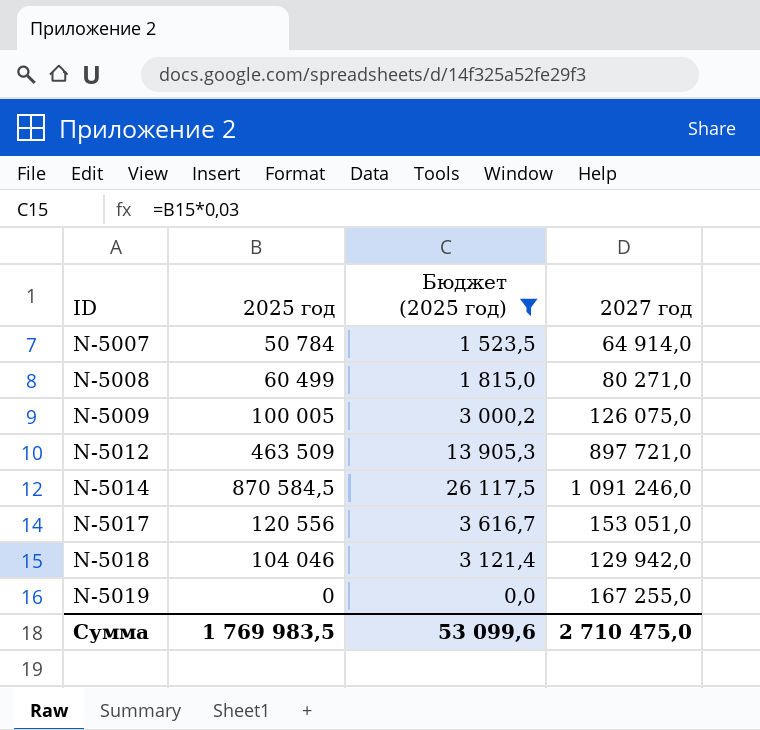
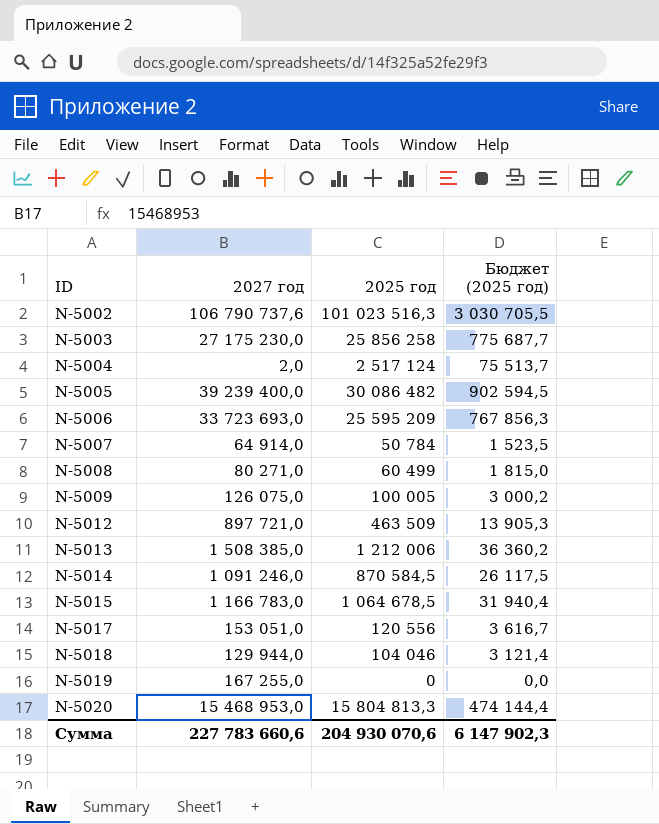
filter: Бюджет (2025 год) <= 26 117,5 -> none
column 2027 год | position: 4 -> 2
N-5018 | 2027 год: 129 942,0 -> 129 944,0
Сумма | 2027 год: 2 710 475,0 -> 227 783 660,6
Сумма | 2025 год: 1 769 983,5 -> 204 930 070,6
Сумма | Бюджет (2025 год): 53 099,6 -> 6 147 902,3

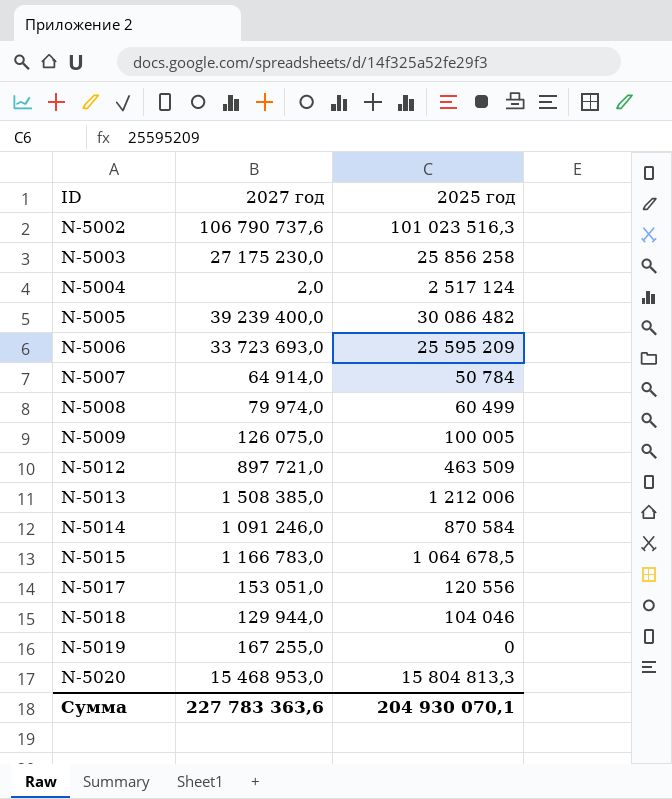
column Бюджет (2025 год) | formula: [2025 год] * 0,03 -> none
N-5008 | 2027 год: 80 271,0 -> 79 974,0
N-5014 | 2025 год: 870 584,5 -> 870 584
Сумма | 2027 год: 227 783 660,6 -> 227 783 363,6
Сумма | 2025 год: 204 930 070,6 -> 204 930 070,1

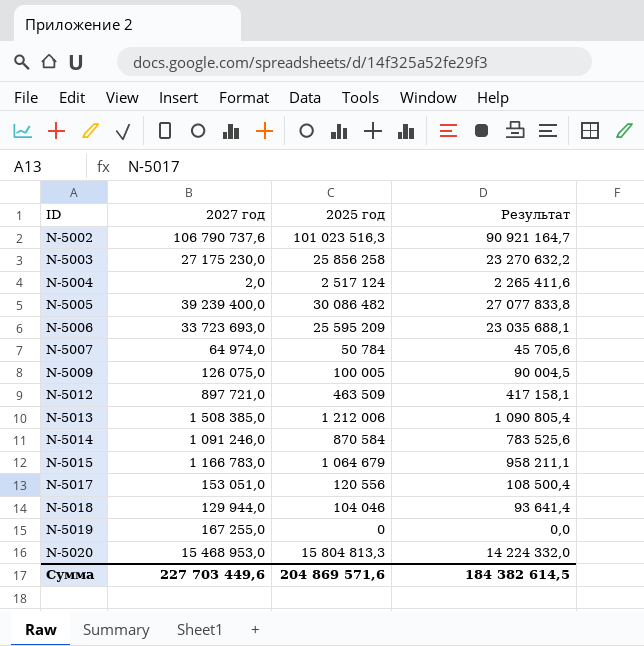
column Результат | formula: none -> [2025 год] * 0,9
row N-5008: 79 974,0 | 60 499 -> none
N-5007 | 2027 год: 64 914,0 -> 64 974,0
N-5015 | 2025 год: 1 064 678,5 -> 1 064 679
Сумма | 2027 год: 227 783 363,6 -> 227 703 449,6
Сумма | 2025 год: 204 930 070,1 -> 204 869 571,6

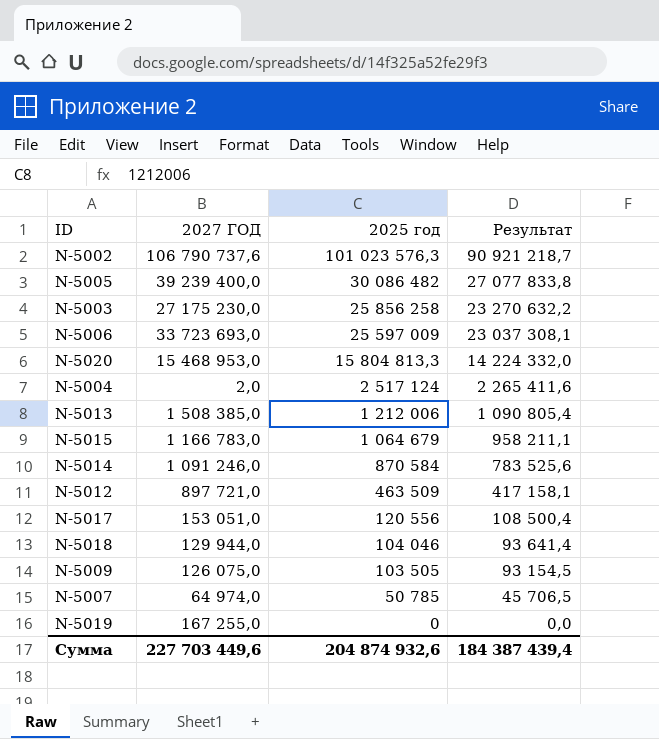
row order: ID ascending -> 2025 год descending
column name: 2027 год -> 2027 ГОД
N-5002 | 2025 год: 101 023 516,3 -> 101 023 576,3
N-5002 | Результат: 90 921 164,7 -> 90 921 218,7
N-5006 | 2025 год: 25 595 209 -> 25 597 009
N-5006 | Результат: 23 035 688,1 -> 23 037 308,1
N-5009 | 2025 год: 100 005 -> 103 505
N-5009 | Результат: 90 004,5 -> 93 154,5
N-5007 | 2025 год: 50 784 -> 50 785
N-5007 | Результат: 45 705,6 -> 45 706,5
Сумма | 2025 год: 204 869 571,6 -> 204 874 932,6
Сумма | Результат: 184 382 614,5 -> 184 387 439,4

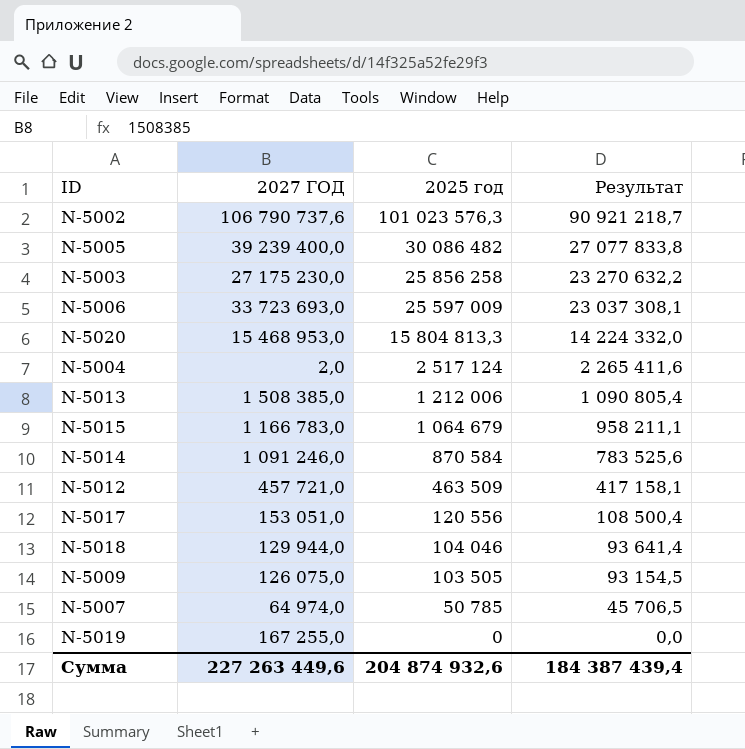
N-5012 | 2027 ГОД: 897 721,0 -> 457 721,0
Сумма | 2027 ГОД: 227 703 449,6 -> 227 263 449,6

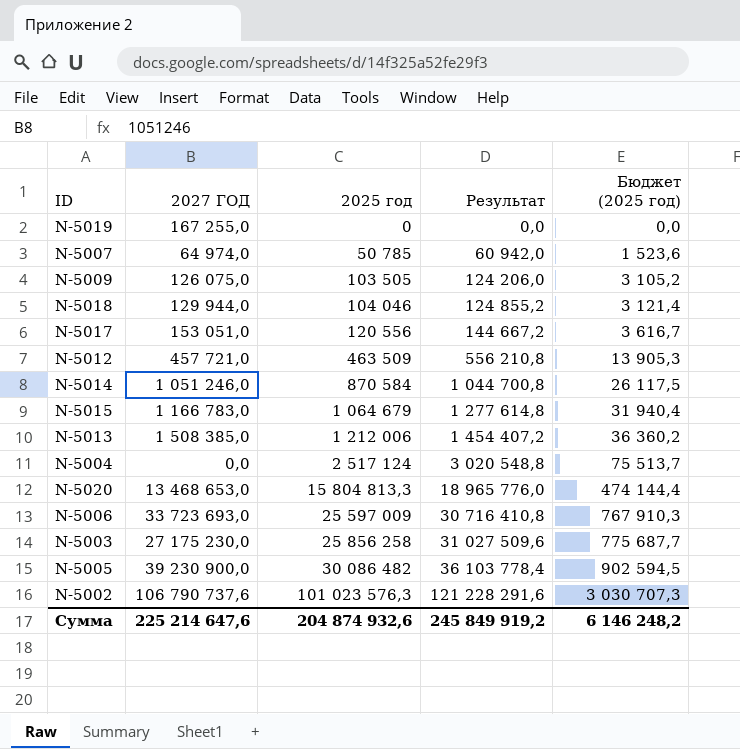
row order: 2025 год descending -> 2025 год ascending
column Результат | formula: [2025 год] * 0,9 -> [2025 год] * 1,2
column Бюджет (2025 год) | formula: none -> [2025 год] * 0,03
N-5014 | 2027 ГОД: 1 091 246,0 -> 1 051 246,0
N-5004 | 2027 ГОД: 2,0 -> 0,0
N-5020 | 2027 ГОД: 15 468 953,0 -> 13 468 653,0
N-5005 | 2027 ГОД: 39 239 400,0 -> 39 230 900,0
Сумма | 2027 ГОД: 227 263 449,6 -> 225 214 647,6
Сумма | Результат: 184 387 439,4 -> 245 849 919,2

